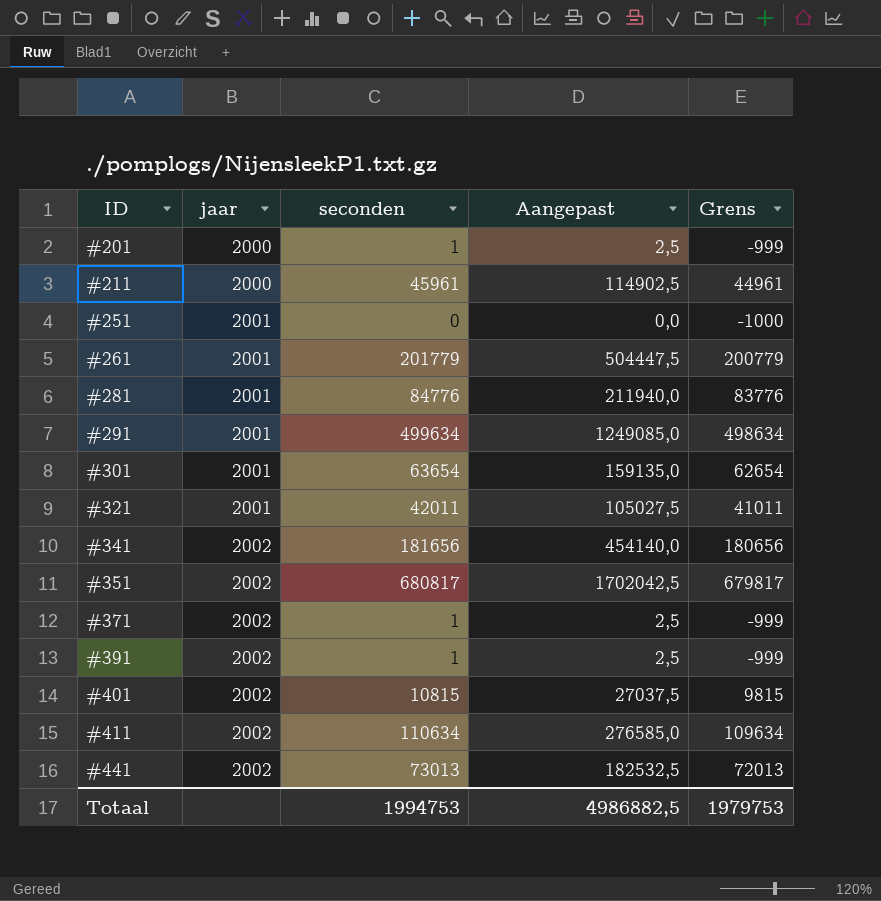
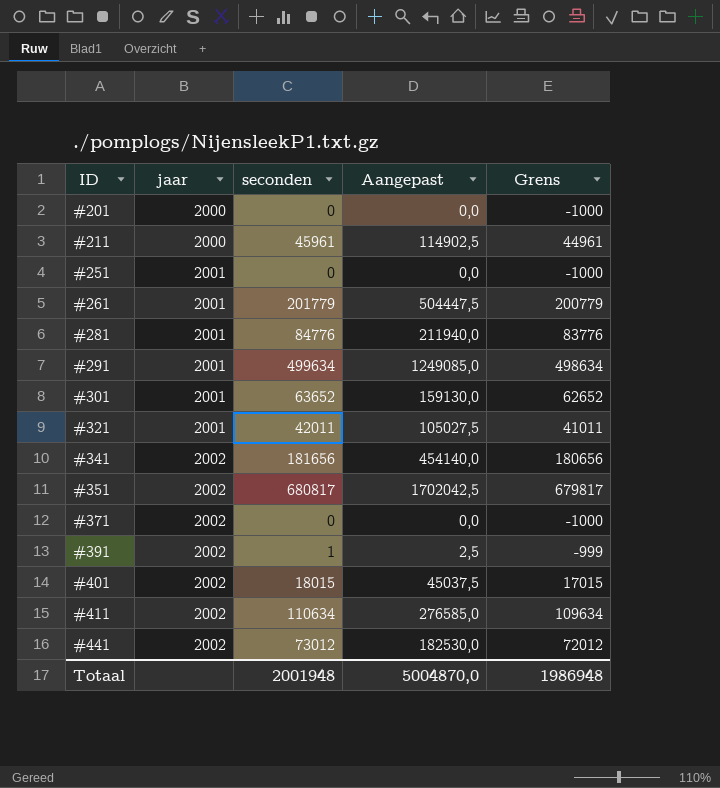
#201 | seconden: 1 -> 0
#201 | Aangepast: 2,5 -> 0,0
#201 | Grens: -999 -> -1000
#301 | seconden: 63654 -> 63652
#301 | Aangepast: 159135,0 -> 159130,0
#301 | Grens: 62654 -> 62652
#371 | seconden: 1 -> 0
#371 | Aangepast: 2,5 -> 0,0
#371 | Grens: -999 -> -1000
#401 | seconden: 10815 -> 18015
#401 | Aangepast: 27037,5 -> 45037,5
#401 | Grens: 9815 -> 17015
#441 | seconden: 73013 -> 73012
#441 | Aangepast: 182532,5 -> 182530,0
#441 | Grens: 72013 -> 72012
Totaal | seconden: 1994753 -> 2001948
Totaal | Aangepast: 4986882,5 -> 5004870,0
Totaal | Grens: 1979753 -> 1986948

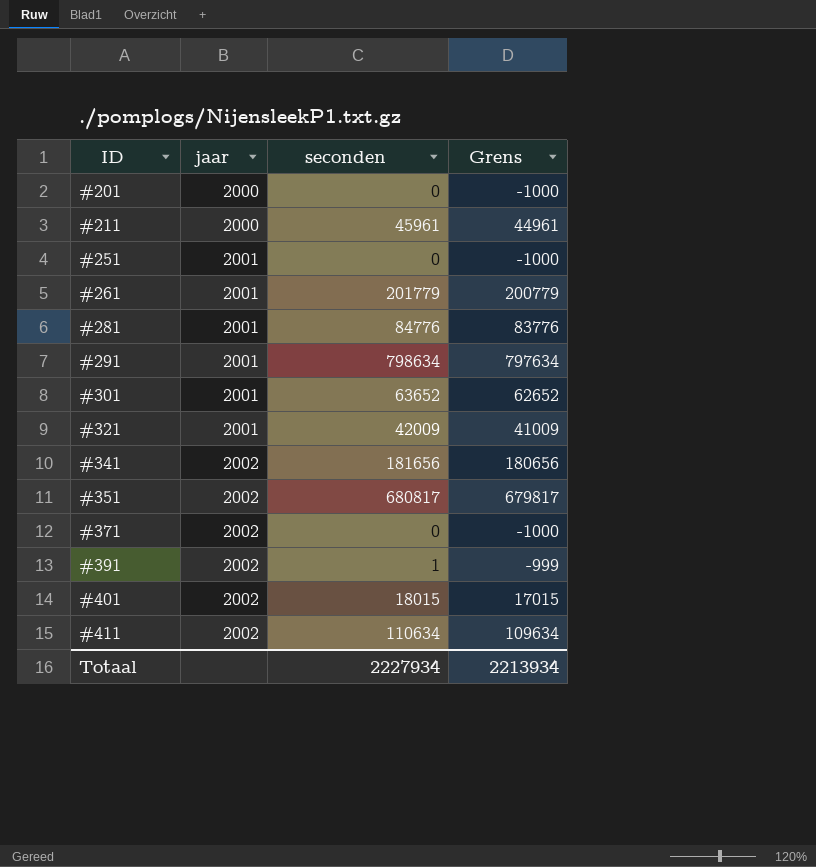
column Aangepast | formula: [seconden] * 2,5 -> none
row #441: 2002 | 73012 | 182530,0 | 72012 -> none
#291 | seconden: 499634 -> 798634
#291 | Grens: 498634 -> 797634
#321 | seconden: 42011 -> 42009
#321 | Grens: 41011 -> 41009
Totaal | seconden: 2001948 -> 2227934
Totaal | Grens: 1986948 -> 2213934

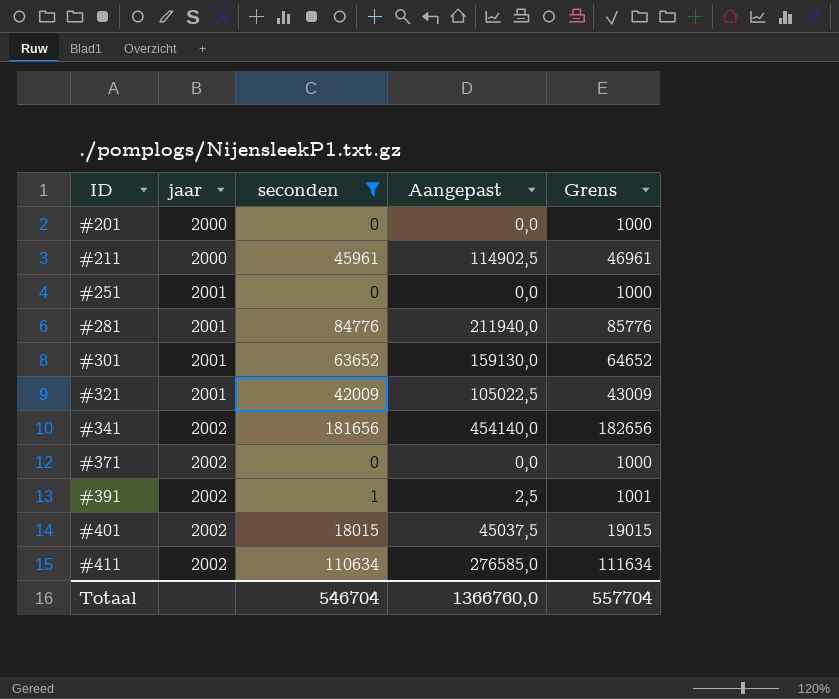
filter: none -> seconden <= 181656
column Aangepast | formula: none -> [seconden] * 2,5
column Grens | formula: [seconden] - 1000 -> [seconden] + 1000
Totaal | seconden: 2227934 -> 546704
Totaal | Grens: 2213934 -> 557704

